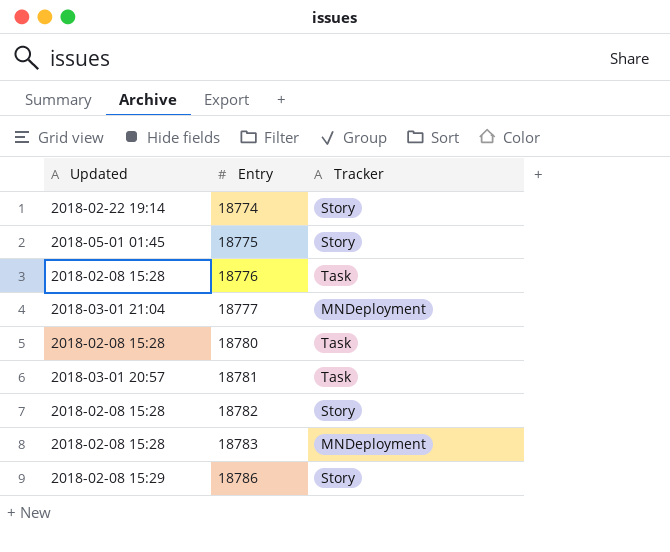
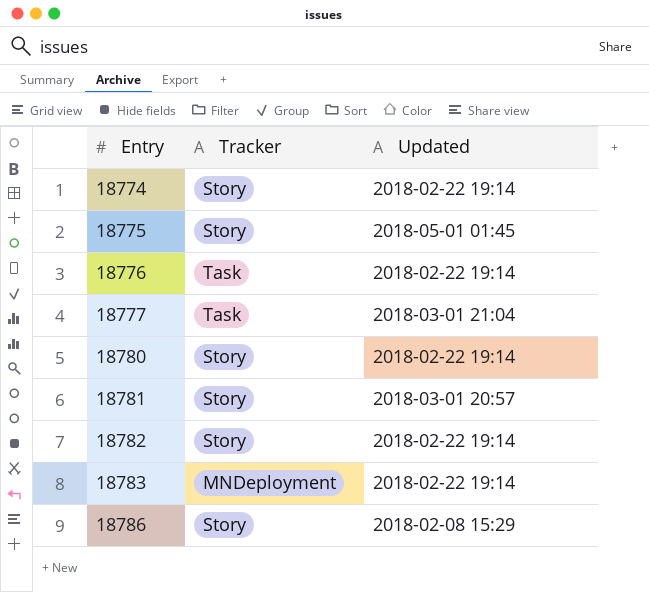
column Updated | position: 1 -> 3
18776 | Updated: 2018-02-08 15:28 -> 2018-02-22 19:14
18777 | Tracker: MNDeployment -> Task
18780 | Tracker: Task -> Story
18780 | Updated: 2018-02-08 15:28 -> 2018-02-22 19:14
18781 | Tracker: Task -> Story
18782 | Updated: 2018-02-08 15:28 -> 2018-02-22 19:14
18783 | Updated: 2018-02-08 15:28 -> 2018-02-22 19:14

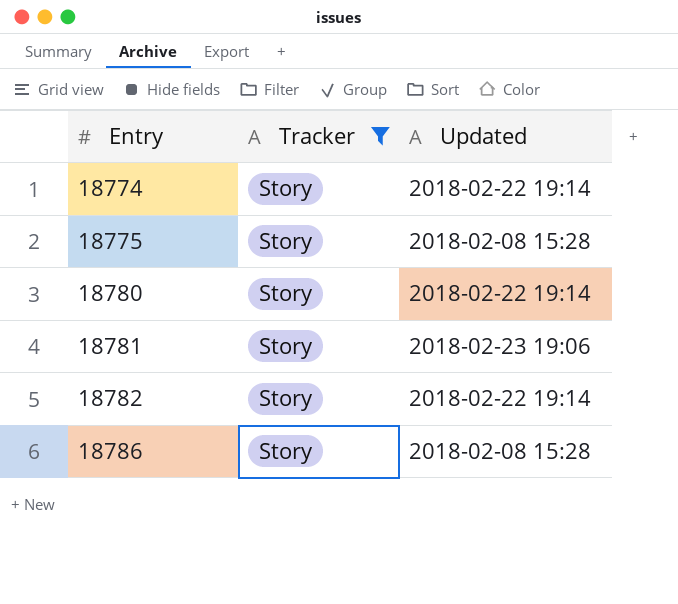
filter: none -> Tracker = Story
18775 | Updated: 2018-05-01 01:45 -> 2018-02-08 15:28
18781 | Updated: 2018-03-01 20:57 -> 2018-02-23 19:06
18786 | Updated: 2018-02-08 15:29 -> 2018-02-08 15:28

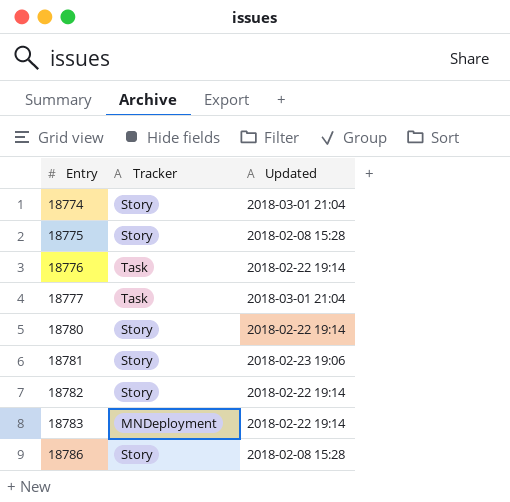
filter: Tracker = Story -> none
18774 | Updated: 2018-02-22 19:14 -> 2018-03-01 21:04

